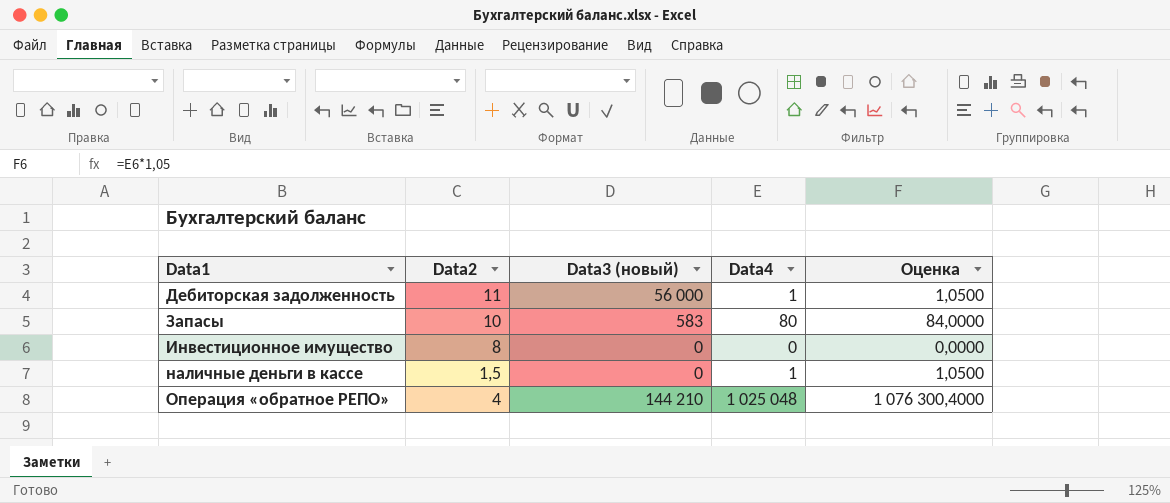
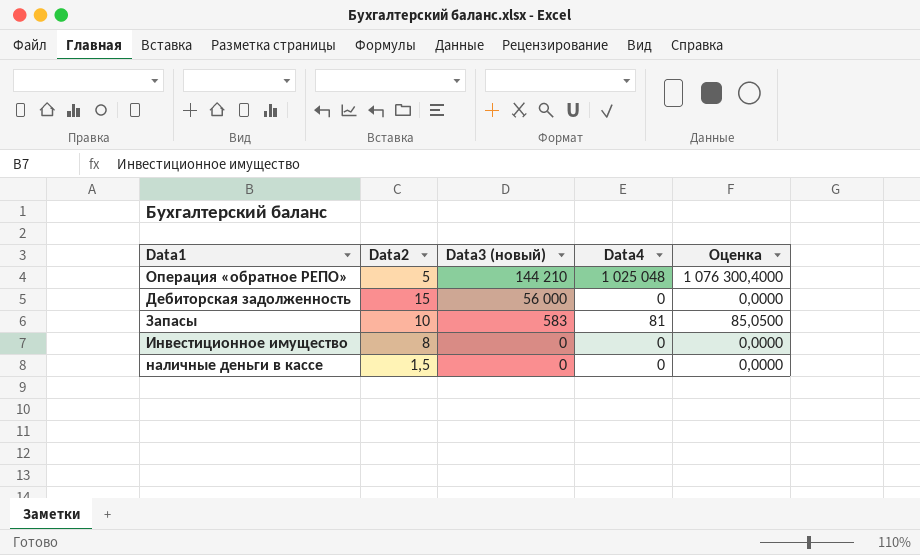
row order: Data1 ascending -> Data3 (новый) descending
Операция «обратное РЕПО» | Data2: 4 -> 5
Дебиторская задолженность | Data2: 11 -> 15
Дебиторская задолженность | Data4: 1 -> 0
Дебиторская задолженность | Оценка: 1,0500 -> 0,0000
Запасы | Data4: 80 -> 81
Запасы | Оценка: 84,0000 -> 85,0500
наличные деньги в кассе | Data4: 1 -> 0
наличные деньги в кассе | Оценка: 1,0500 -> 0,0000

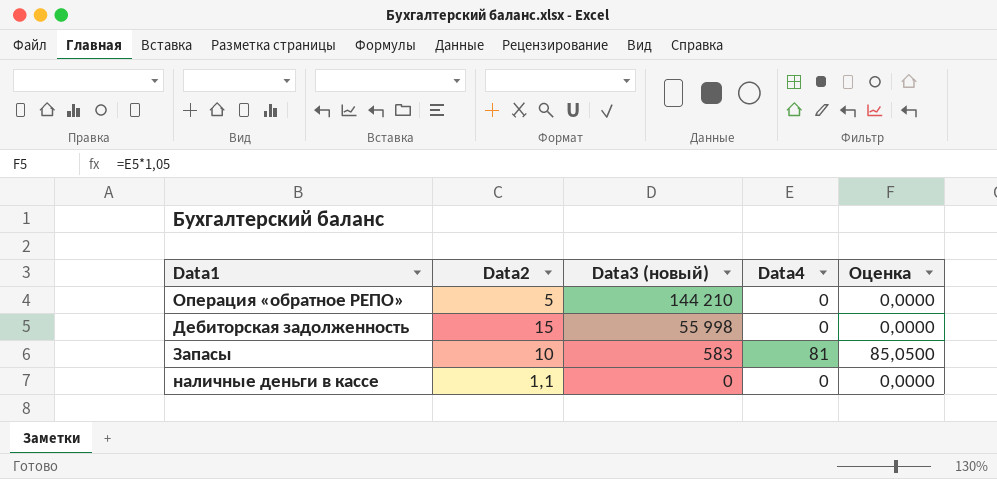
row Инвестиционное имущество: 8 | 0 | 0 | 0,0000 -> none
Операция «обратное РЕПО» | Data4: 1 025 048 -> 0
Операция «обратное РЕПО» | Оценка: 1 076 300,4000 -> 0,0000
Дебиторская задолженность | Data3 (новый): 56 000 -> 55 998
наличные деньги в кассе | Data2: 1,5 -> 1,1

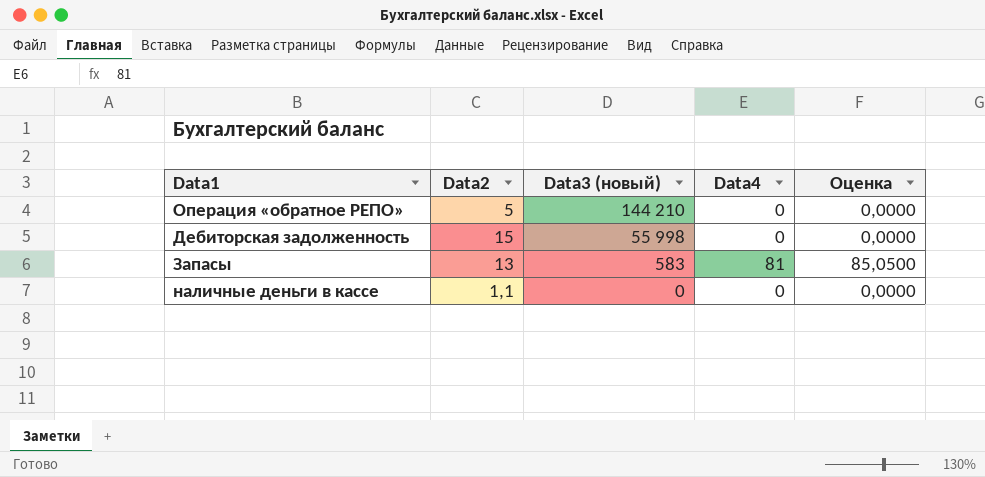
Запасы | Data2: 10 -> 13

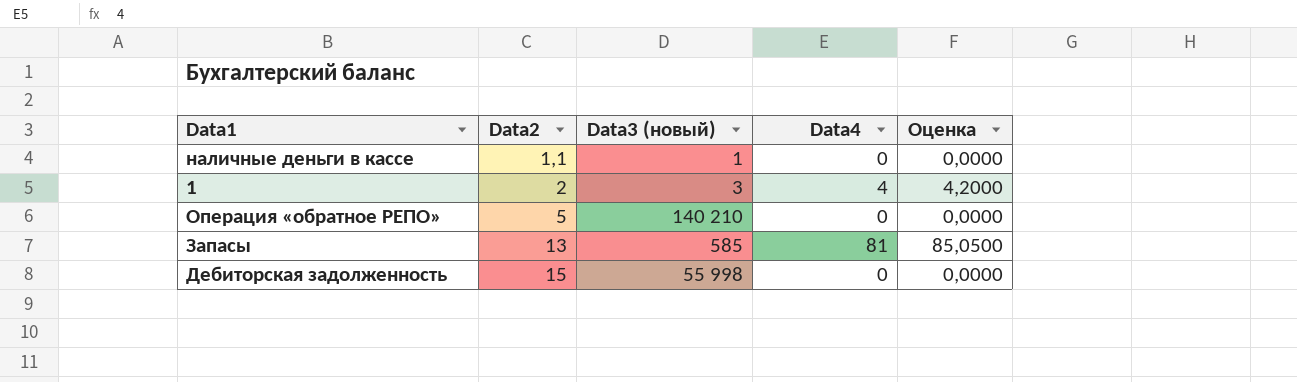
row order: Data3 (новый) descending -> Data2 ascending
наличные деньги в кассе | Data3 (новый): 0 -> 1
row 1: none -> 2 | 3 | 4 | 4,2000
Операция «обратное РЕПО» | Data3 (новый): 144 210 -> 140 210
Запасы | Data3 (новый): 583 -> 585

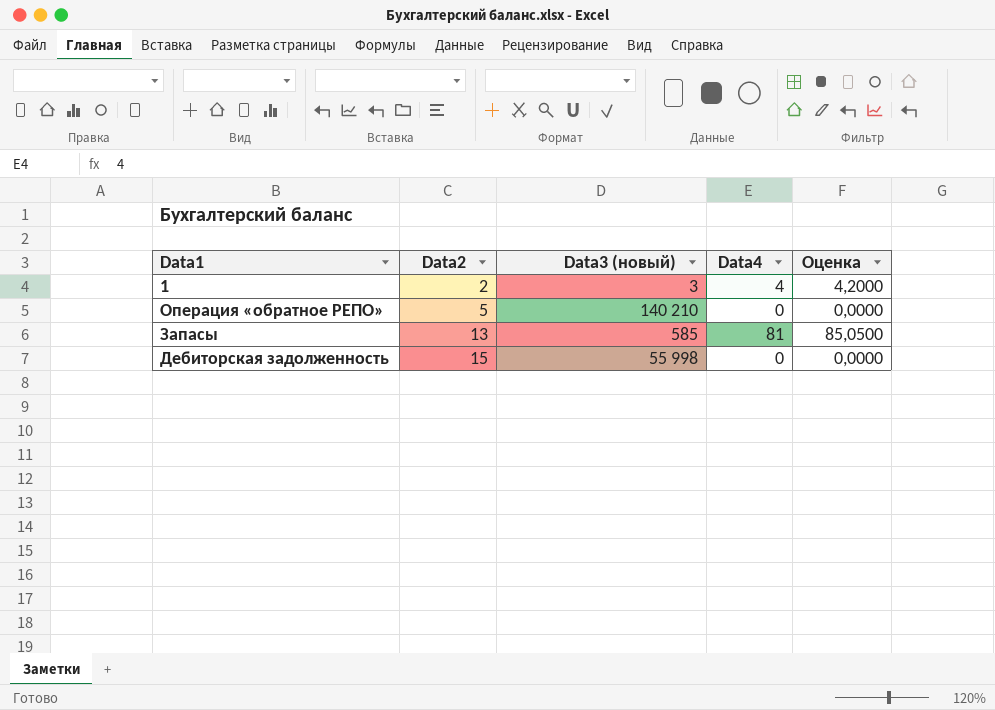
row наличные деньги в кассе: 1,1 | 1 | 0 | 0,0000 -> none

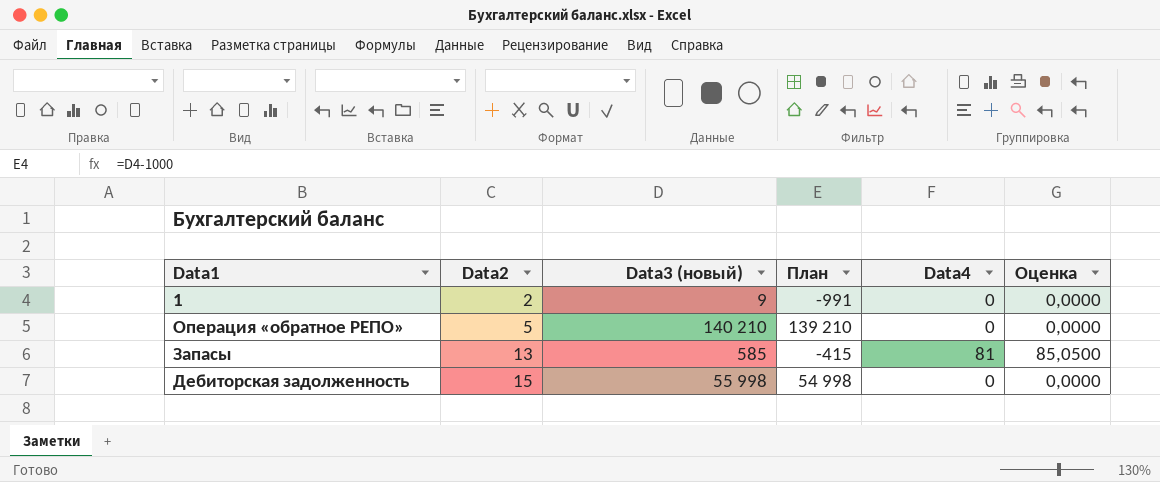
column План | formula: none -> [Data3 (новый)] - 1000
1 | Data3 (новый): 3 -> 9
1 | Data4: 4 -> 0
1 | Оценка: 4,2000 -> 0,0000

